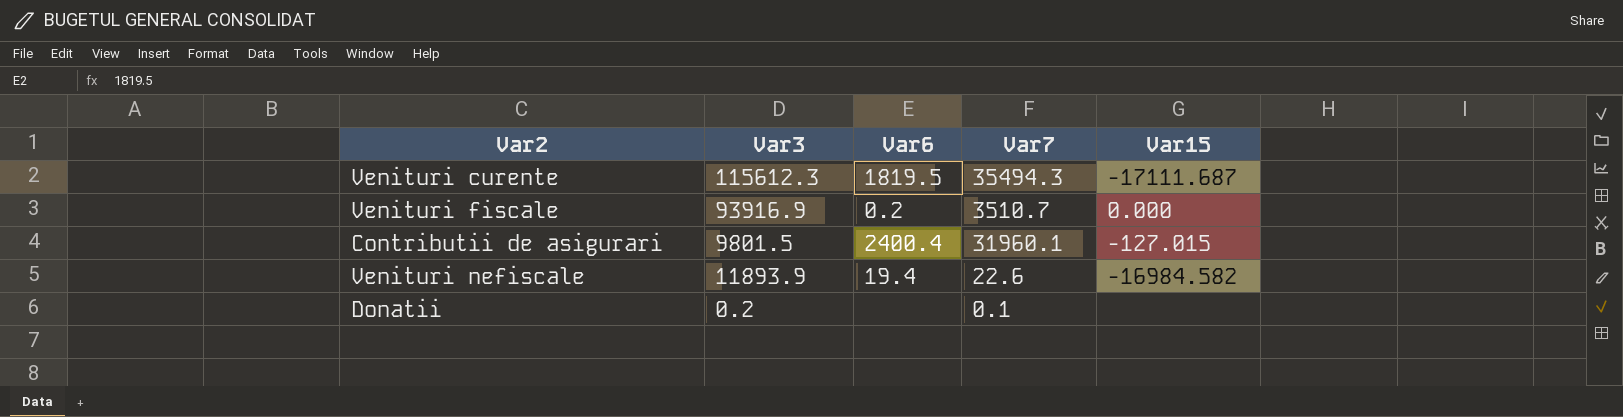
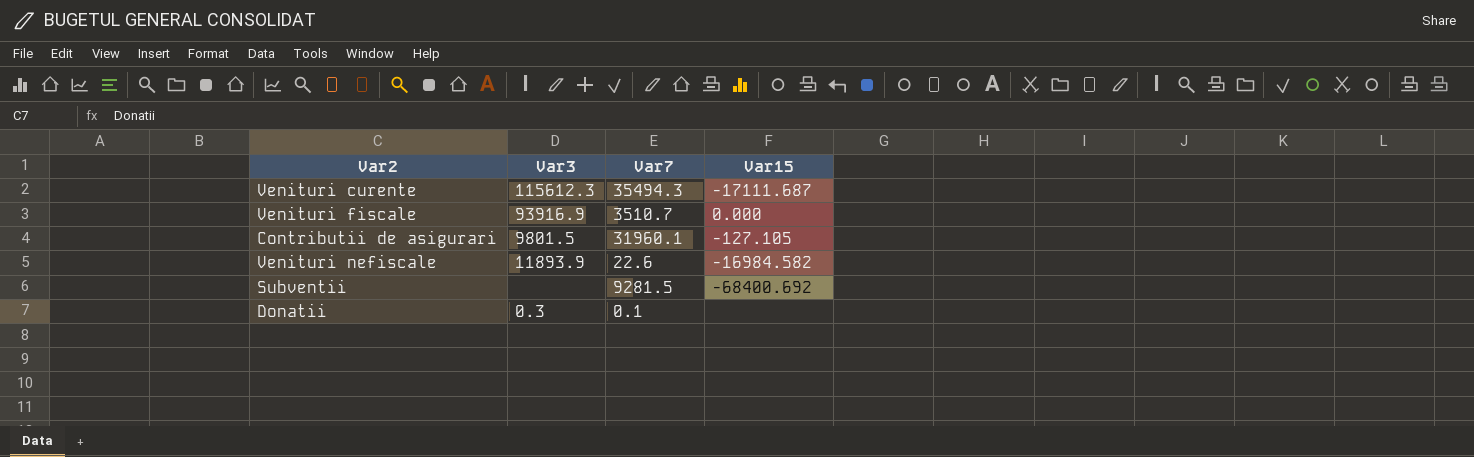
column Var6 | position: 3 -> none
Contributii de asigurari | Var15: -127.015 -> -127.105
row Subventii: none -> none | 9281.5 | -68400.692
Donatii | Var3: 0.2 -> 0.3

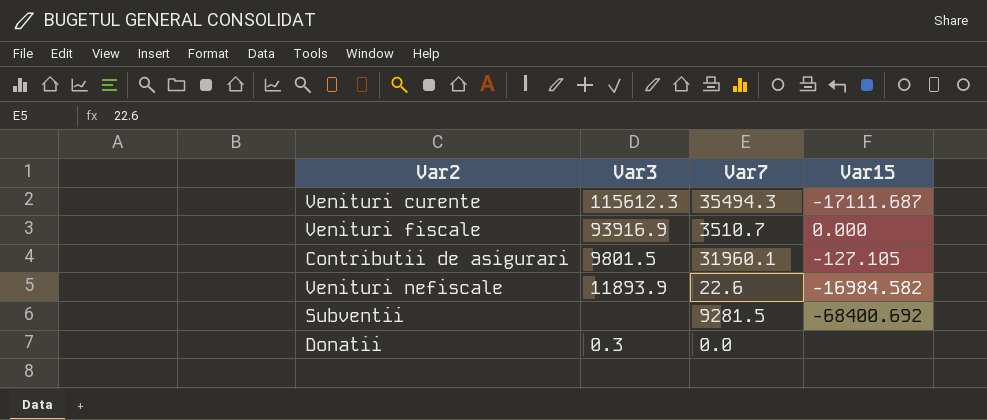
Donatii | Var7: 0.1 -> 0.0

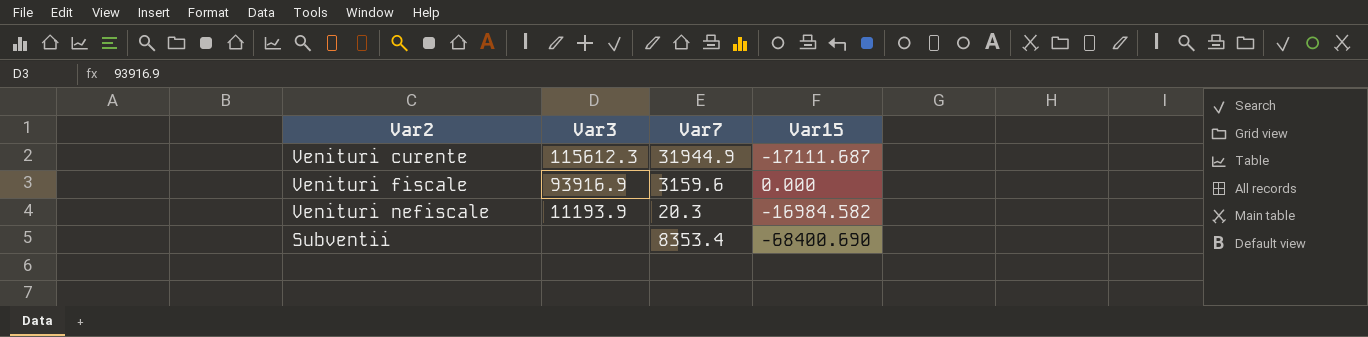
row Contributii de asigurari: 9801.5 | 31960.1 | -127.105 -> none
row Donatii: 0.3 | 0.0 | none -> none
Venituri curente | Var7: 35494.3 -> 31944.9
Venituri fiscale | Var7: 3510.7 -> 3159.6
Venituri nefiscale | Var3: 11893.9 -> 11193.9
Venituri nefiscale | Var7: 22.6 -> 20.3
Subventii | Var7: 9281.5 -> 8353.4
Subventii | Var15: -68400.692 -> -68400.690

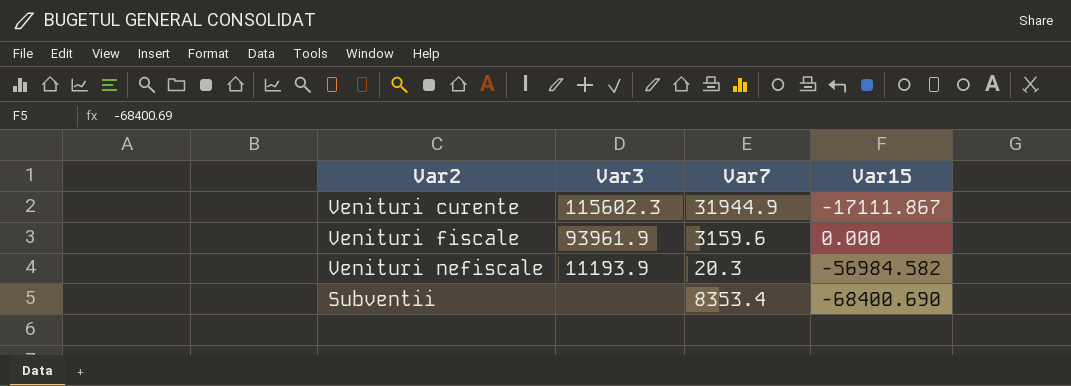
Venituri curente | Var3: 115612.3 -> 115602.3
Venituri curente | Var15: -17111.687 -> -17111.867
Venituri fiscale | Var3: 93916.9 -> 93961.9
Venituri nefiscale | Var15: -16984.582 -> -56984.582

